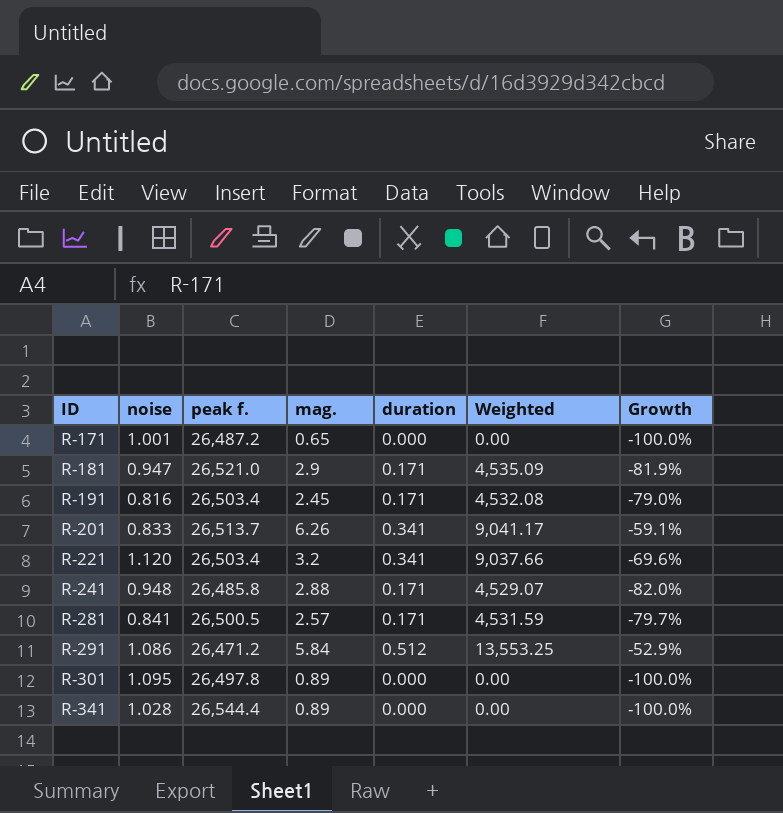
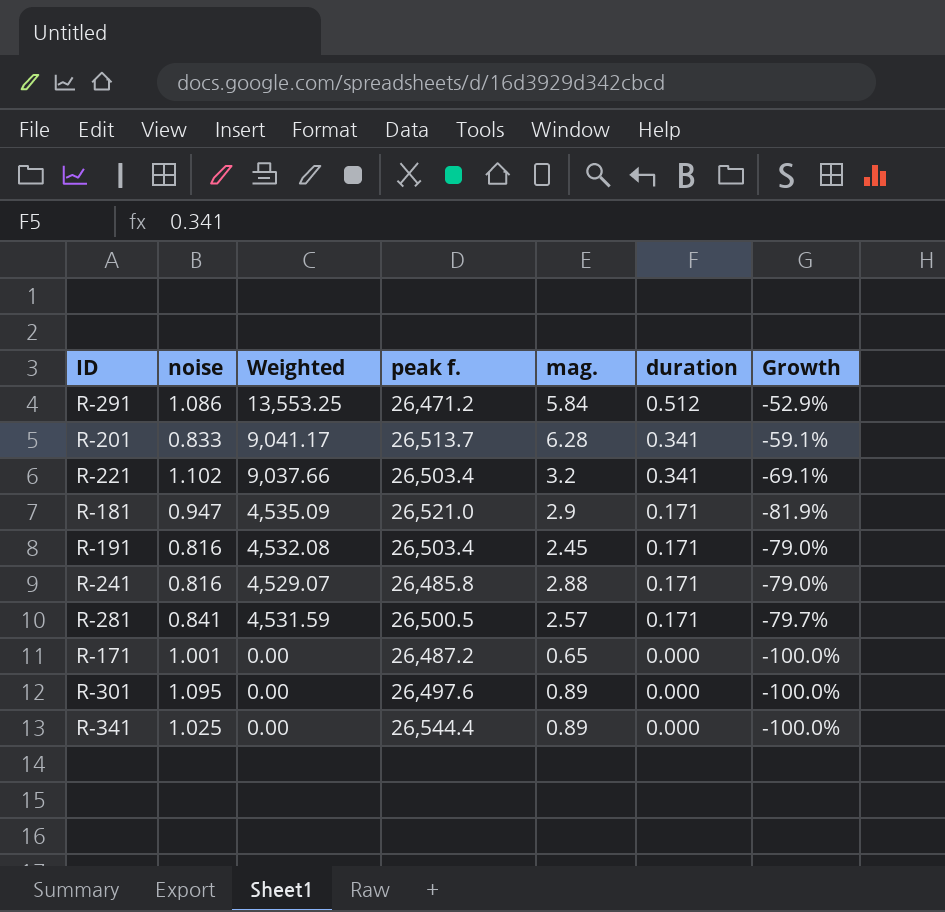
row order: ID ascending -> duration descending
column Weighted | position: 6 -> 3
R-201 | mag.: 6.26 -> 6.28
R-221 | noise: 1.120 -> 1.102
R-221 | Growth: -69.6% -> -69.1%
R-241 | noise: 0.948 -> 0.816
R-241 | Growth: -82.0% -> -79.0%
R-301 | peak f.: 26,497.8 -> 26,497.6
R-341 | noise: 1.028 -> 1.025

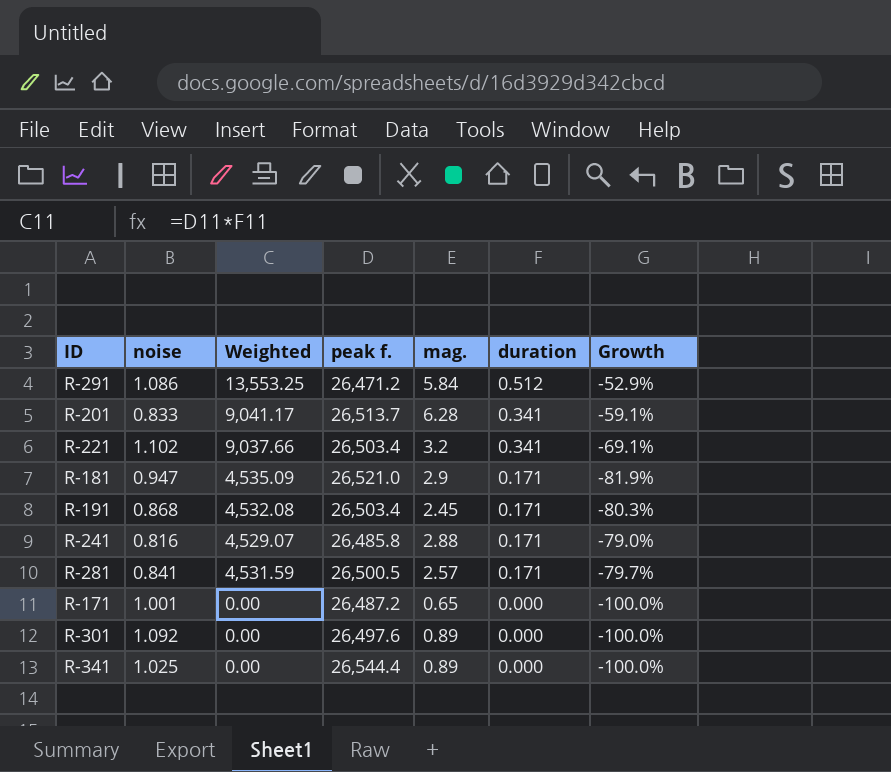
R-191 | noise: 0.816 -> 0.868
R-191 | Growth: -79.0% -> -80.3%
R-301 | noise: 1.095 -> 1.092

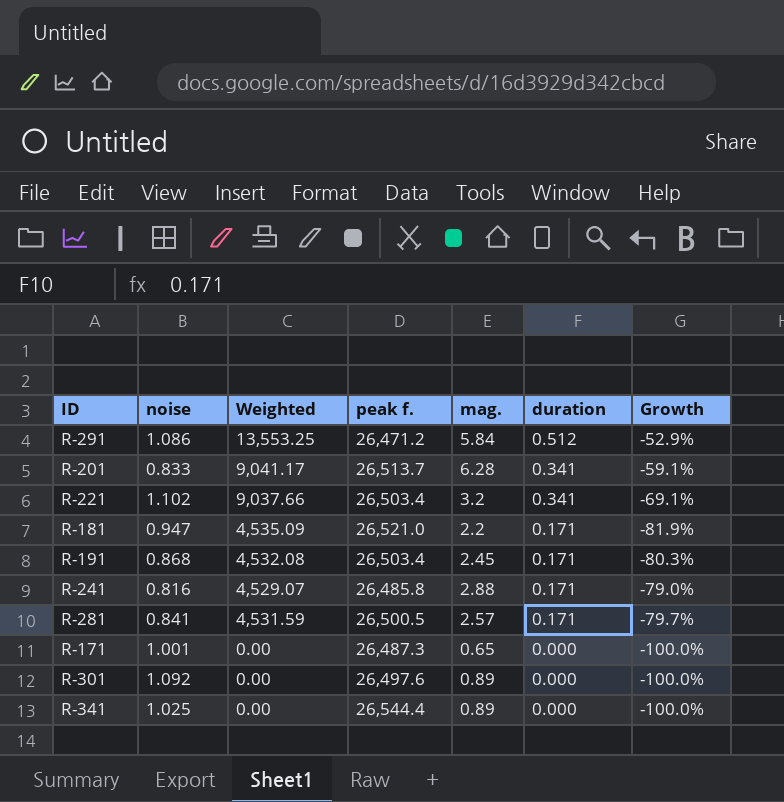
R-181 | mag.: 2.9 -> 2.2
R-171 | peak f.: 26,487.2 -> 26,487.3

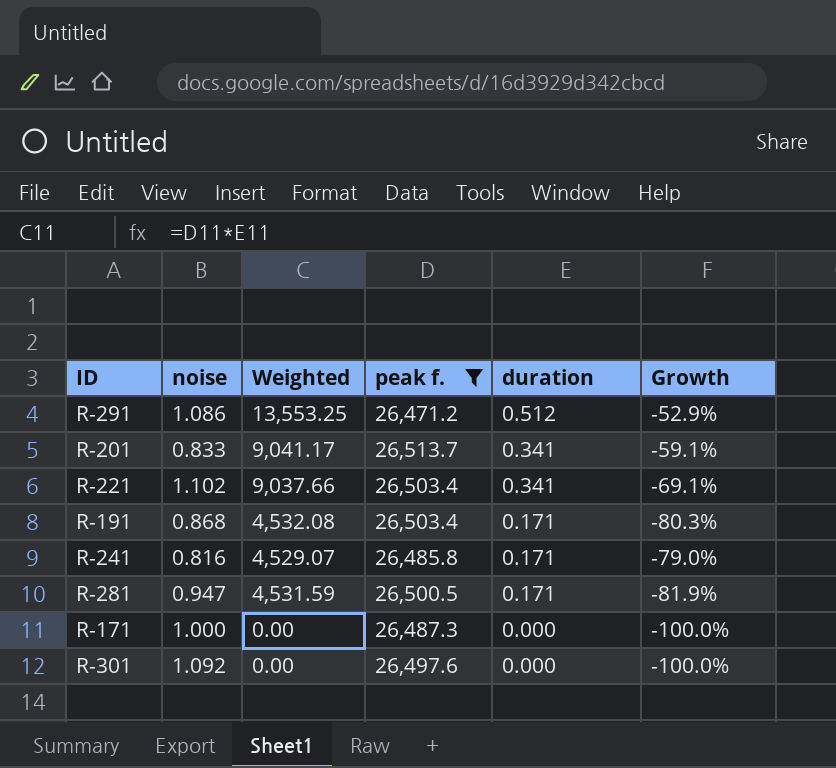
filter: none -> peak f. <= 26,513.7
column mag. | position: 5 -> none
R-281 | noise: 0.841 -> 0.947
R-281 | Growth: -79.7% -> -81.9%
R-171 | noise: 1.001 -> 1.000

